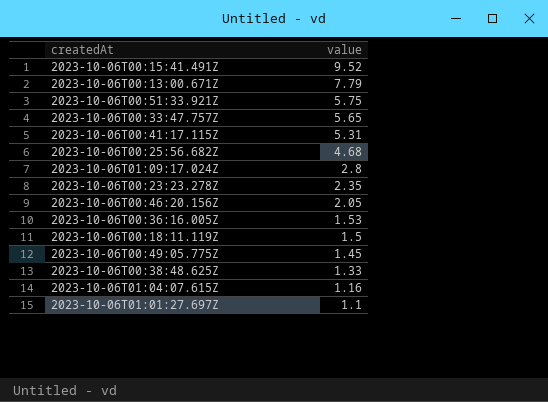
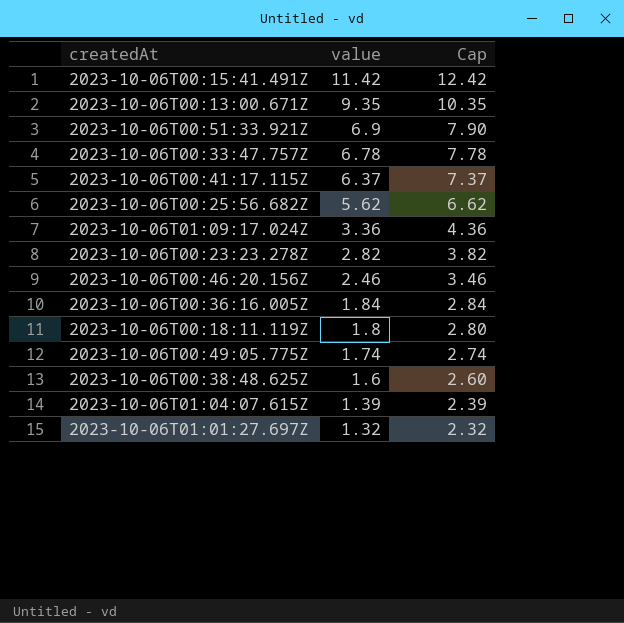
column Cap | formula: none -> [value] + 1
2023-10-06T00:15:41.491Z | value: 9.52 -> 11.42
2023-10-06T00:13:00.671Z | value: 7.79 -> 9.35
2023-10-06T00:51:33.921Z | value: 5.75 -> 6.9
2023-10-06T00:33:47.757Z | value: 5.65 -> 6.78
2023-10-06T00:41:17.115Z | value: 5.31 -> 6.37
2023-10-06T00:25:56.682Z | value: 4.68 -> 5.62
2023-10-06T01:09:17.024Z | value: 2.8 -> 3.36
2023-10-06T00:23:23.278Z | value: 2.35 -> 2.82
2023-10-06T00:46:20.156Z | value: 2.05 -> 2.46
2023-10-06T00:36:16.005Z | value: 1.53 -> 1.84
2023-10-06T00:18:11.119Z | value: 1.5 -> 1.8
2023-10-06T00:49:05.775Z | value: 1.45 -> 1.74
2023-10-06T00:38:48.625Z | value: 1.33 -> 1.6
2023-10-06T01:04:07.615Z | value: 1.16 -> 1.39
2023-10-06T01:01:27.697Z | value: 1.1 -> 1.32

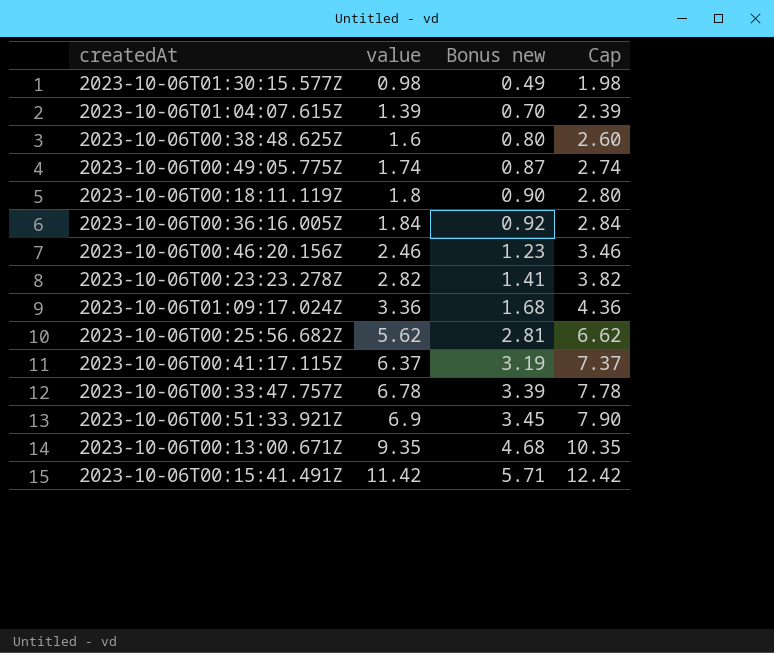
row order: value descending -> value ascending
column Bonus new | formula: none -> [value] * 0.5
row 2023-10-06T01:01:27.697Z: 1.32 | 2.32 -> none
row 2023-10-06T01:30:15.577Z: none -> 0.98 | 0.49 | 1.98

